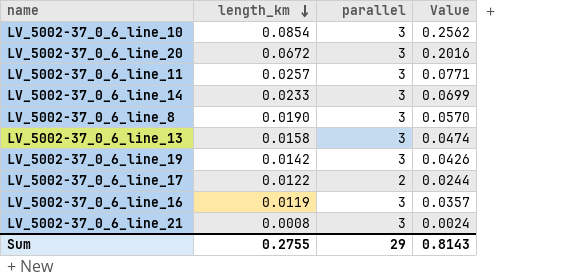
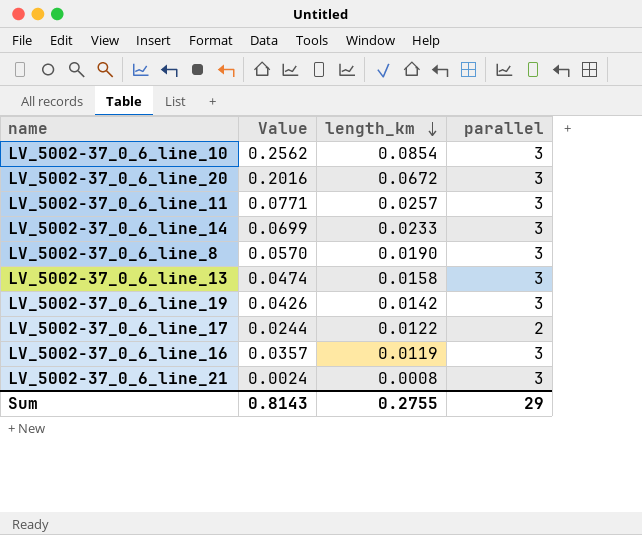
column Value | position: 4 -> 2

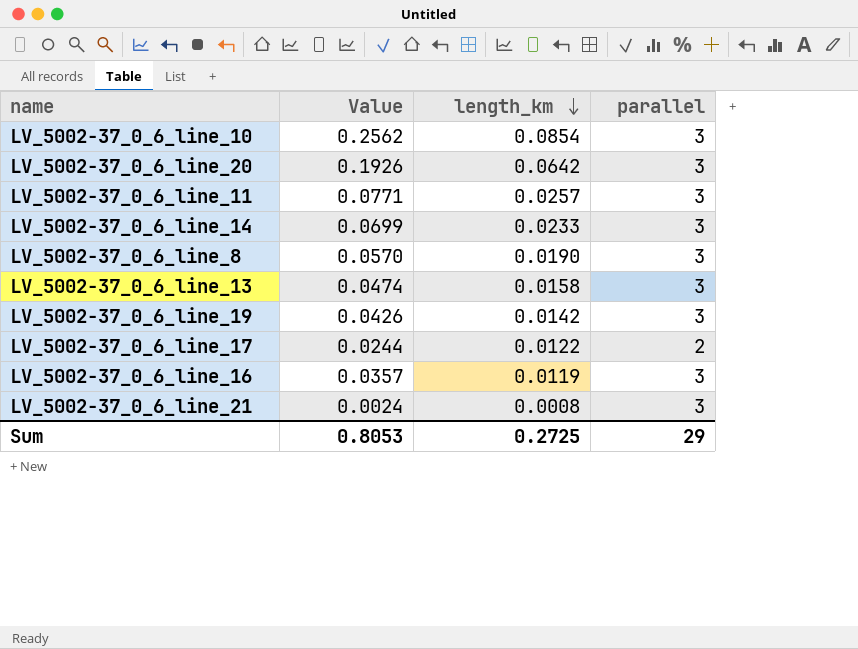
LV_5002-37_0_6_line_20 | Value: 0.2016 -> 0.1926
LV_5002-37_0_6_line_20 | length_km: 0.0672 -> 0.0642
Sum | Value: 0.8143 -> 0.8053
Sum | length_km: 0.2755 -> 0.2725

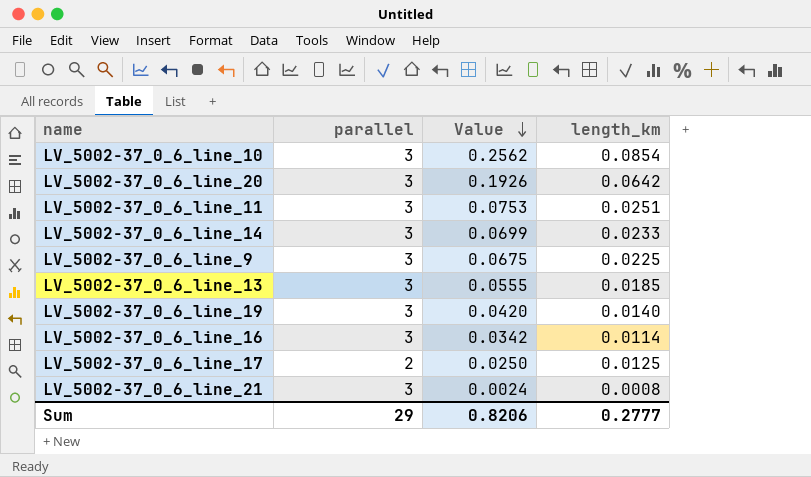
row order: length_km descending -> Value descending
column parallel | position: 4 -> 2
row LV_5002-37_0_6_line_8: 0.0570 | 0.0190 | 3 -> none
LV_5002-37_0_6_line_11 | Value: 0.0771 -> 0.0753
LV_5002-37_0_6_line_11 | length_km: 0.0257 -> 0.0251
row LV_5002-37_0_6_line_9: none -> 3 | 0.0675 | 0.0225
LV_5002-37_0_6_line_13 | Value: 0.0474 -> 0.0555
LV_5002-37_0_6_line_13 | length_km: 0.0158 -> 0.0185
LV_5002-37_0_6_line_19 | Value: 0.0426 -> 0.0420
LV_5002-37_0_6_line_19 | length_km: 0.0142 -> 0.0140
LV_5002-37_0_6_line_16 | Value: 0.0357 -> 0.0342
LV_5002-37_0_6_line_16 | length_km: 0.0119 -> 0.0114
LV_5002-37_0_6_line_17 | Value: 0.0244 -> 0.0250
LV_5002-37_0_6_line_17 | length_km: 0.0122 -> 0.0125
Sum | Value: 0.8053 -> 0.8206
Sum | length_km: 0.2725 -> 0.2777

